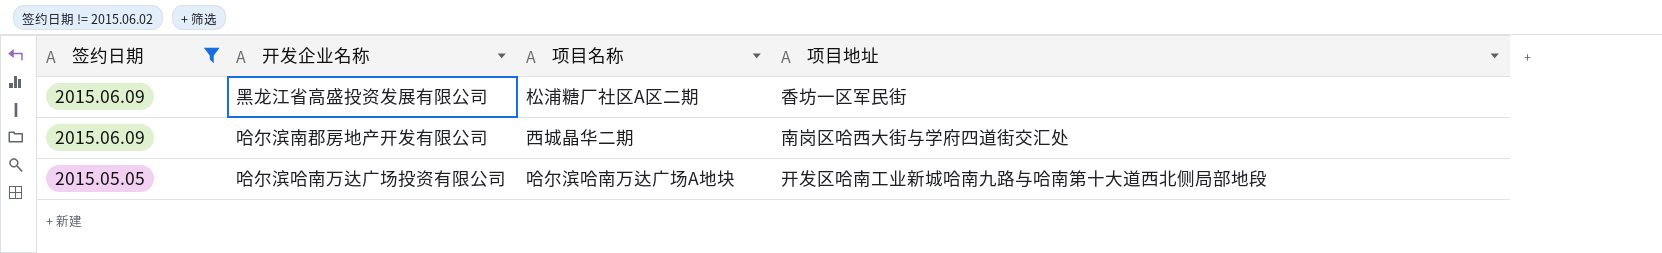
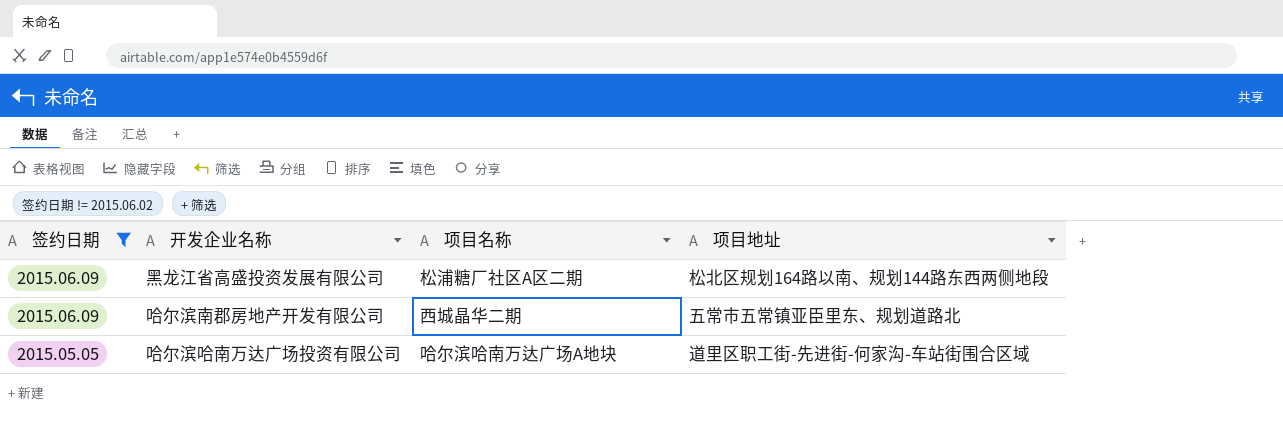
黑龙江省高盛投资发展有限公司 | 项目地址: 香坊一区军民街 -> 松北区规划164路以南、规划144路东西两侧地段
哈尔滨南郡房地产开发有限公司 | 项目地址: 南岗区哈西大街与学府四道街交汇处 -> 五常市五常镇亚臣里东、规划道路北
哈尔滨哈南万达广场投资有限公司 | 项目地址: 开发区哈南工业新城哈南九路与哈南第十大道西北侧局部地段 -> 道里区职工街-先进街-何家沟-车站街围合区域

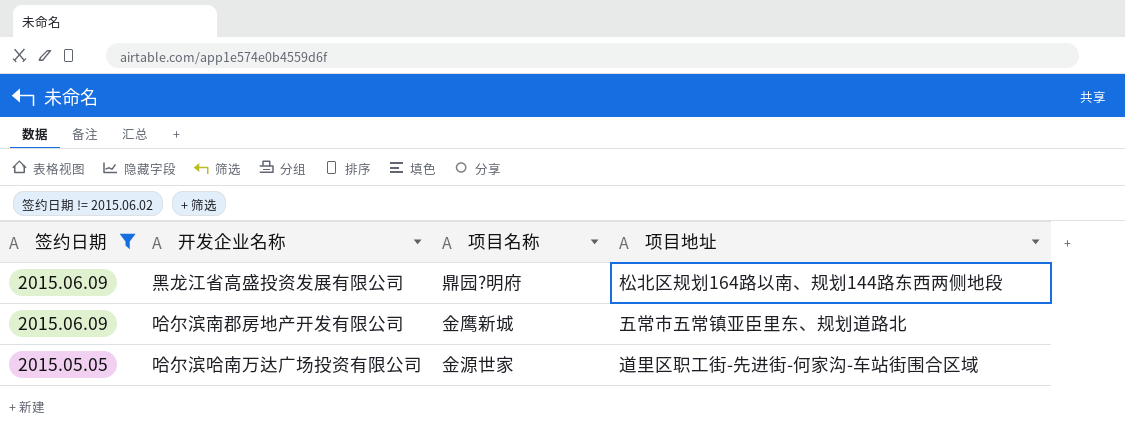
黑龙江省高盛投资发展有限公司 | 项目名称: 松浦糖厂社区A区二期 -> 鼎园?明府
哈尔滨南郡房地产开发有限公司 | 项目名称: 西城晶华二期 -> 金鹰新城
哈尔滨哈南万达广场投资有限公司 | 项目名称: 哈尔滨哈南万达广场A地块 -> 金源世家

